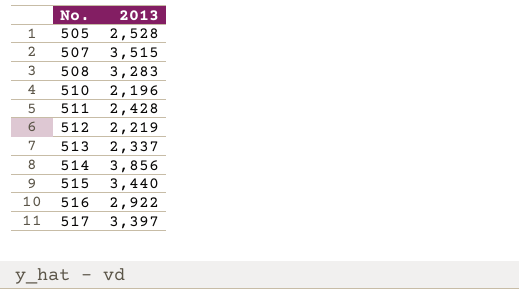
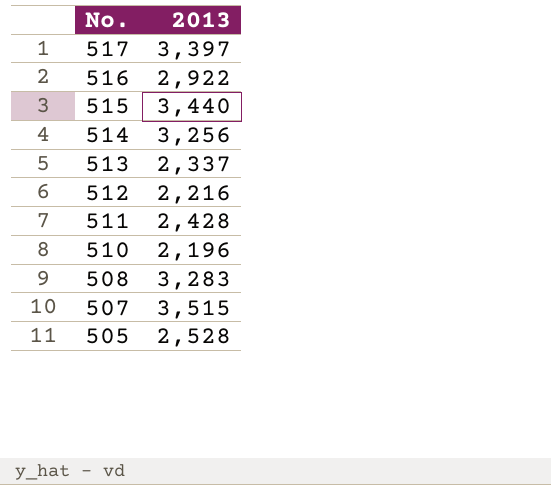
row order: No. ascending -> No. descending
514 | 2013: 3,856 -> 3,256
512 | 2013: 2,219 -> 2,216

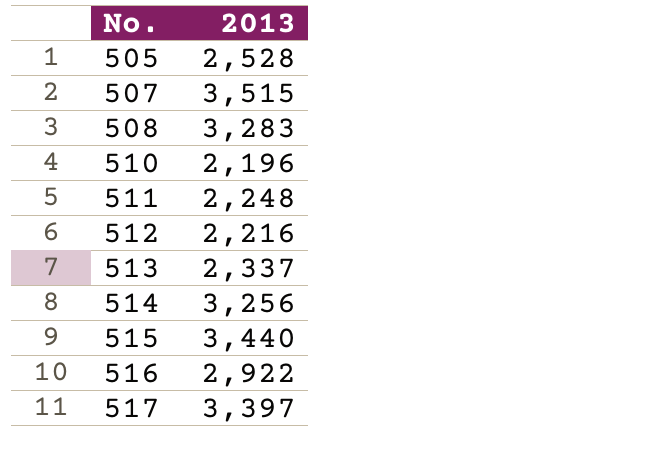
row order: No. descending -> No. ascending
511 | 2013: 2,428 -> 2,248

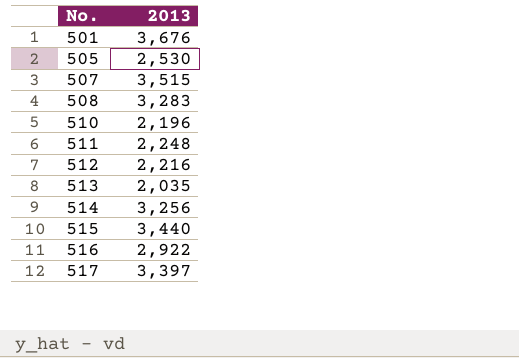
row 501: none -> 3,676
505 | 2013: 2,528 -> 2,530
513 | 2013: 2,337 -> 2,035

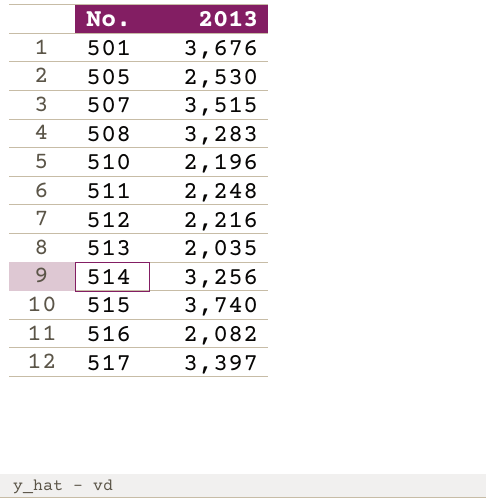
515 | 2013: 3,440 -> 3,740
516 | 2013: 2,922 -> 2,082

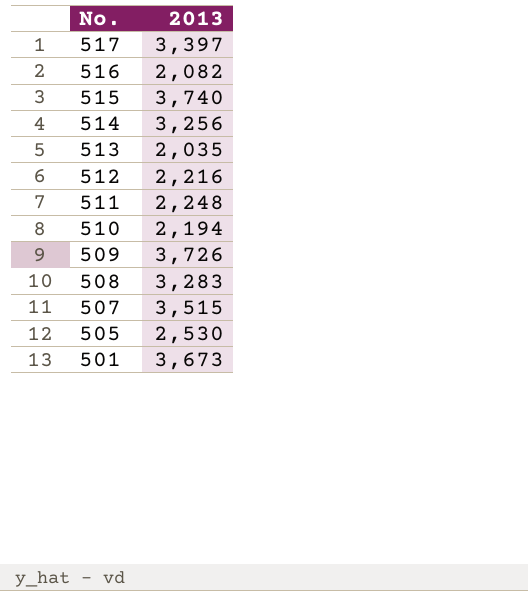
row order: No. ascending -> No. descending
510 | 2013: 2,196 -> 2,194
row 509: none -> 3,726
501 | 2013: 3,676 -> 3,673

